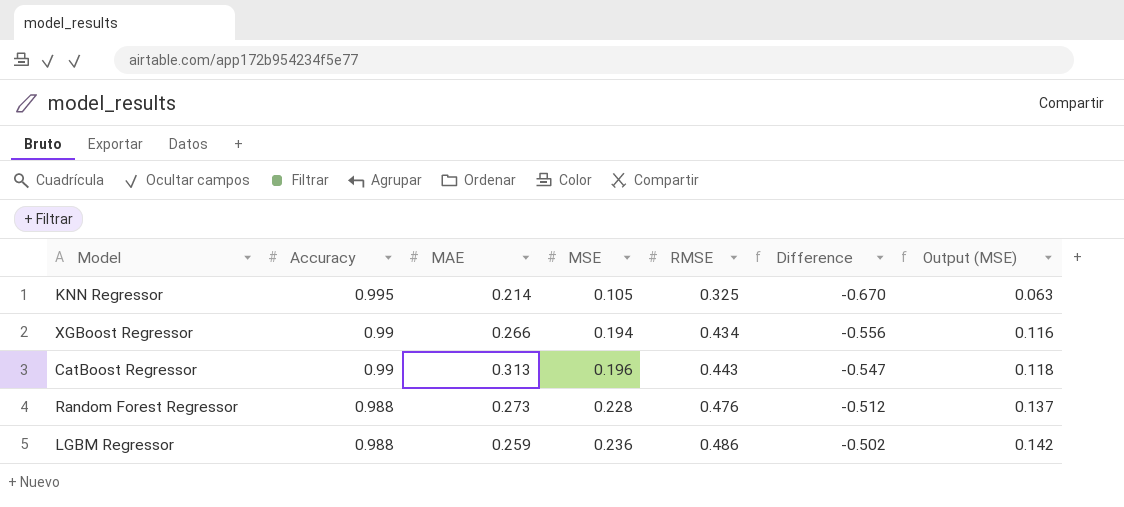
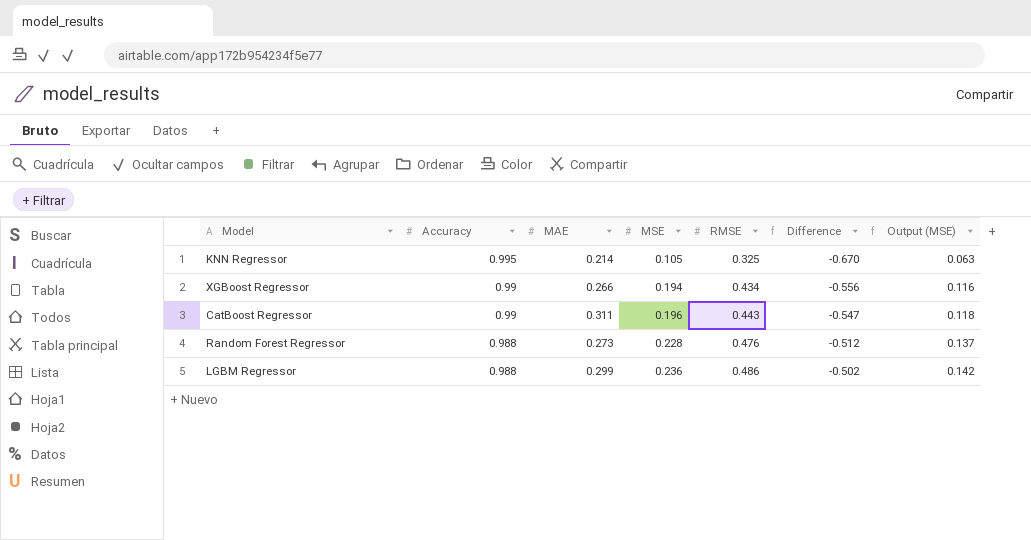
CatBoost Regressor | MAE: 0.313 -> 0.311
LGBM Regressor | MAE: 0.259 -> 0.299

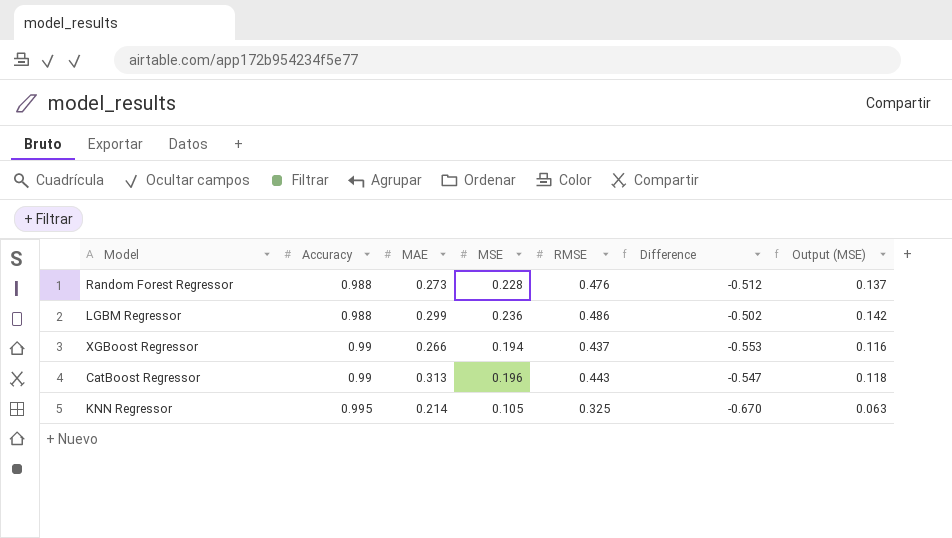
row order: Accuracy descending -> Accuracy ascending
XGBoost Regressor | RMSE: 0.434 -> 0.437
XGBoost Regressor | Difference: -0.556 -> -0.553
CatBoost Regressor | MAE: 0.311 -> 0.313

